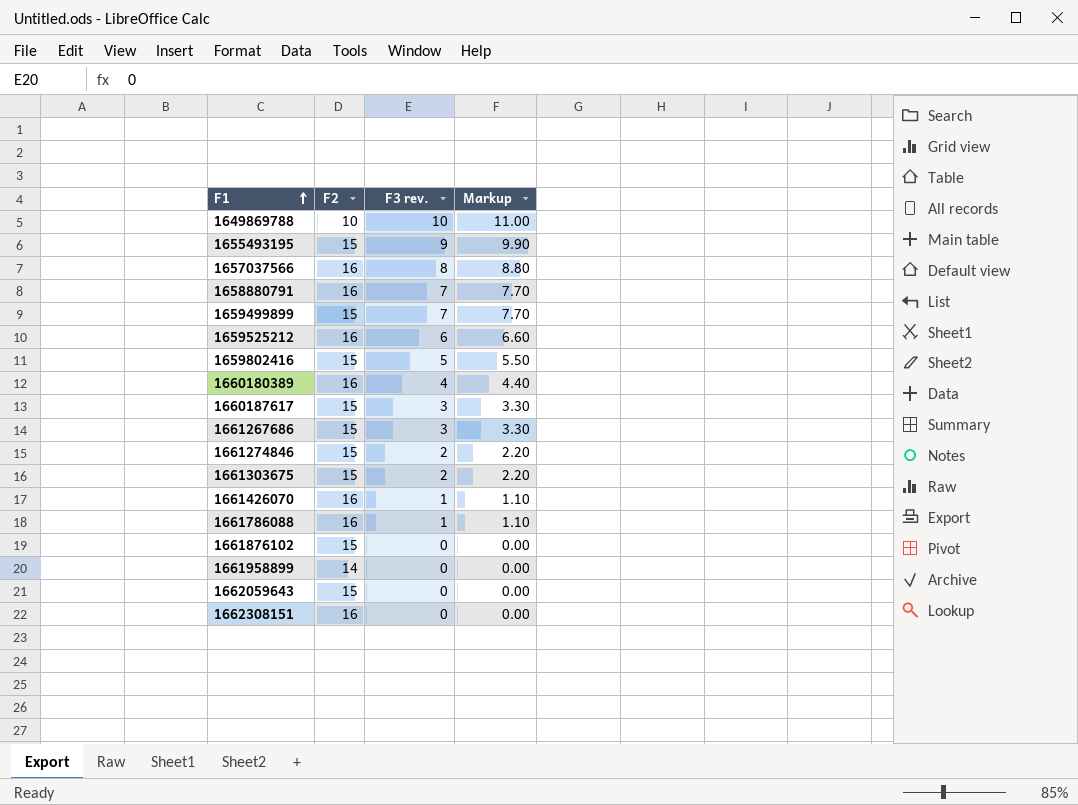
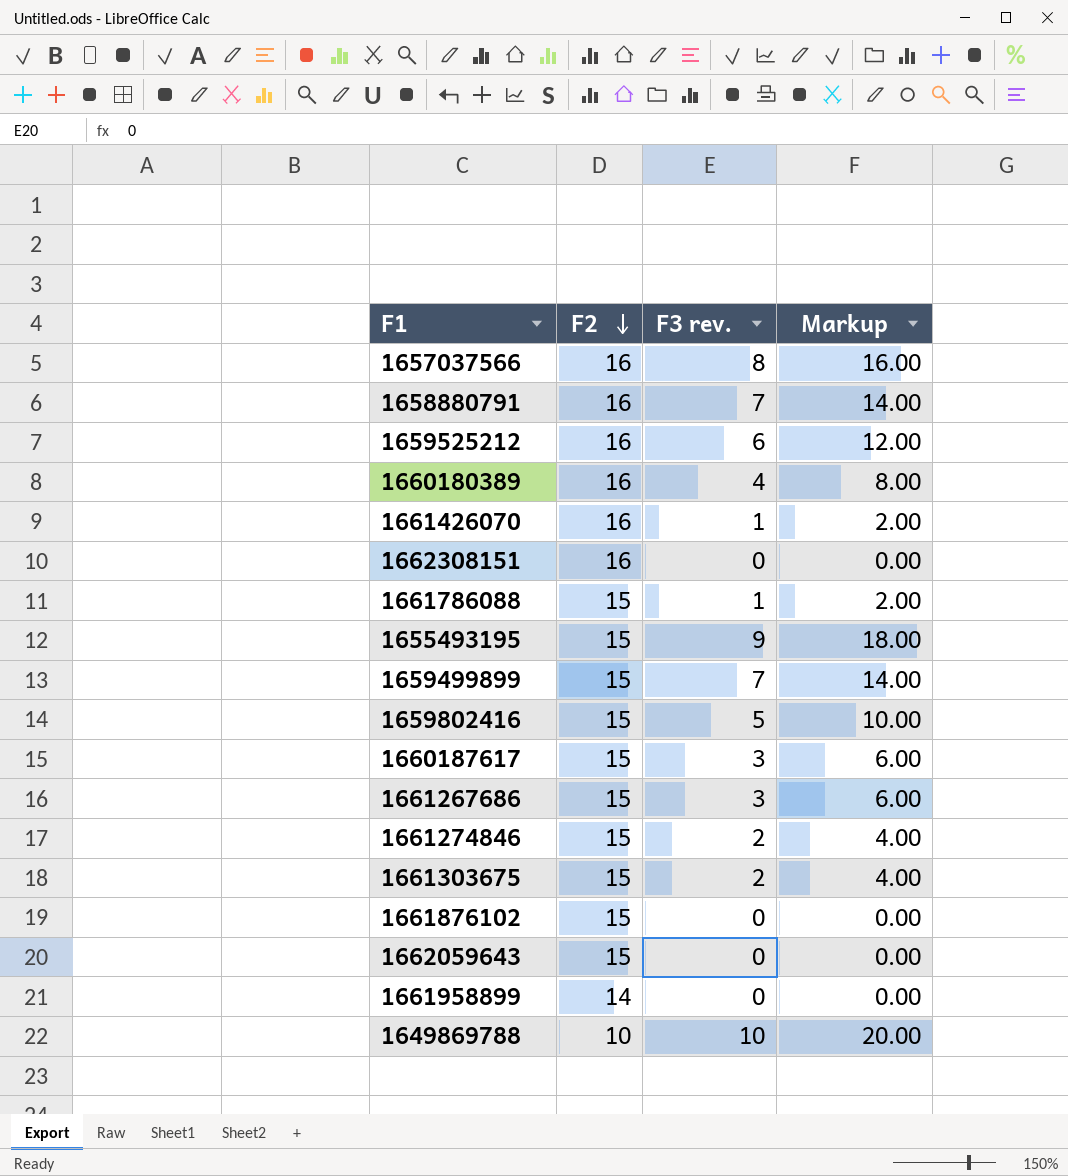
row order: F1 ascending -> F2 descending
column Markup | formula: [F3 rev.] * 1.1 -> [F3 rev.] * 2
1661786088 | F2: 16 -> 15

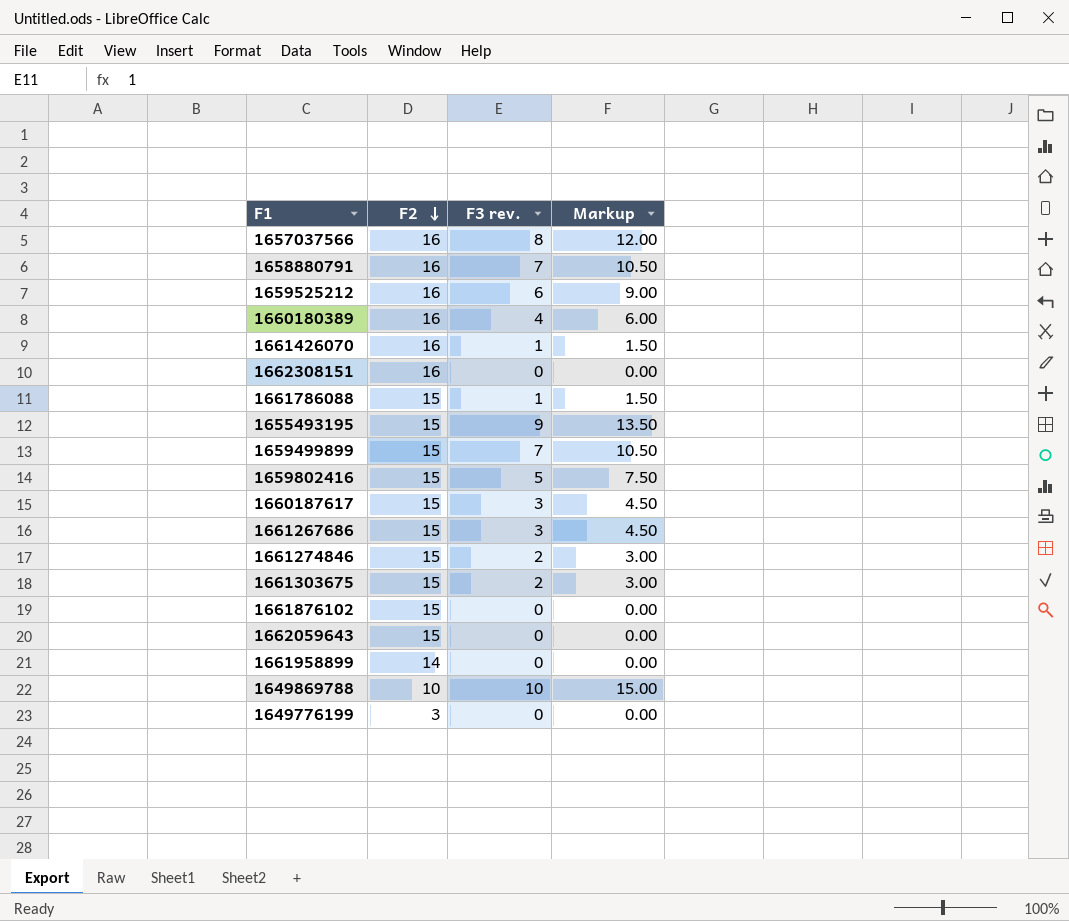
column Markup | formula: [F3 rev.] * 2 -> [F3 rev.] * 1.5
row 1649776199: none -> 3 | 0 | 0.00

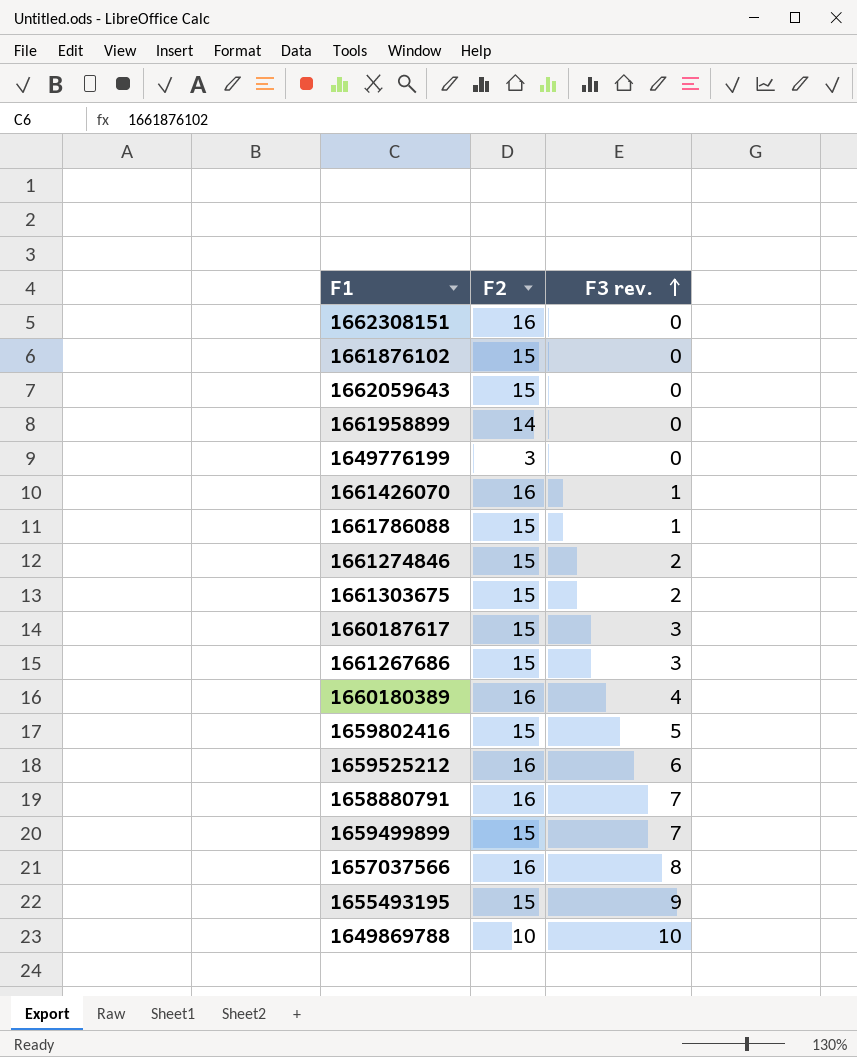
row order: F2 descending -> F3 rev. ascending
column Markup | formula: [F3 rev.] * 1.5 -> none

